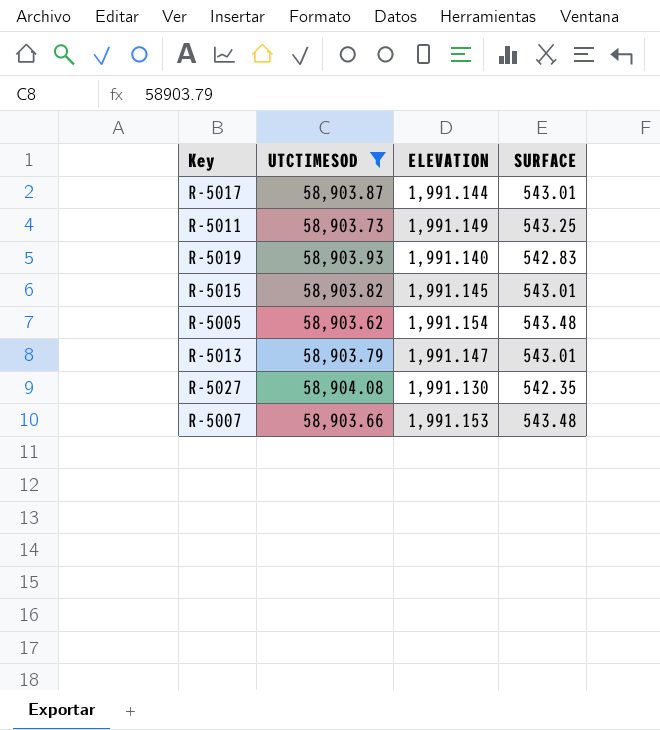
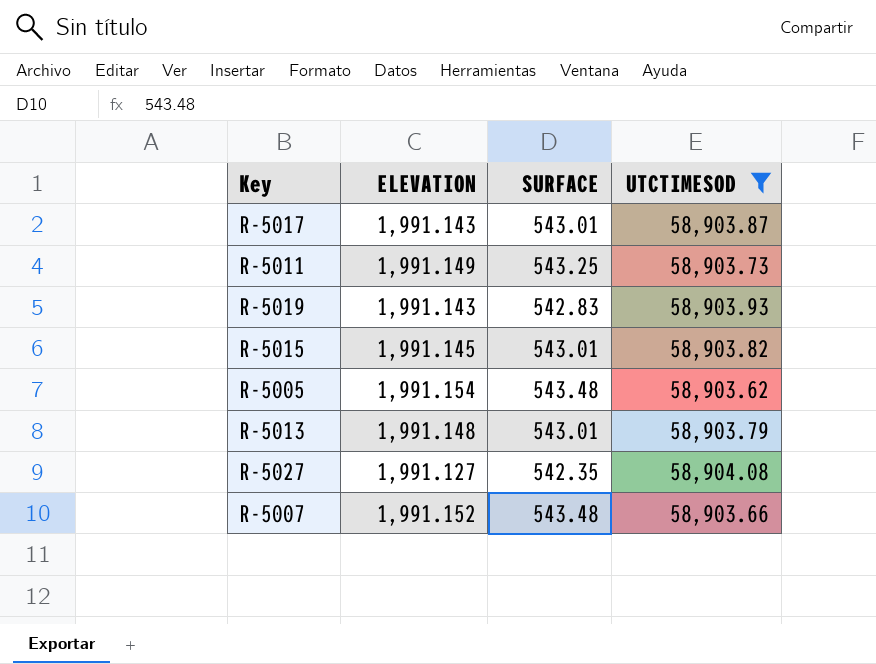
column UTCTIMESOD | position: 2 -> 4
R-5017 | ELEVATION: 1,991.144 -> 1,991.143
R-5019 | ELEVATION: 1,991.140 -> 1,991.143
R-5013 | ELEVATION: 1,991.147 -> 1,991.148
R-5027 | ELEVATION: 1,991.130 -> 1,991.127
R-5007 | ELEVATION: 1,991.153 -> 1,991.152

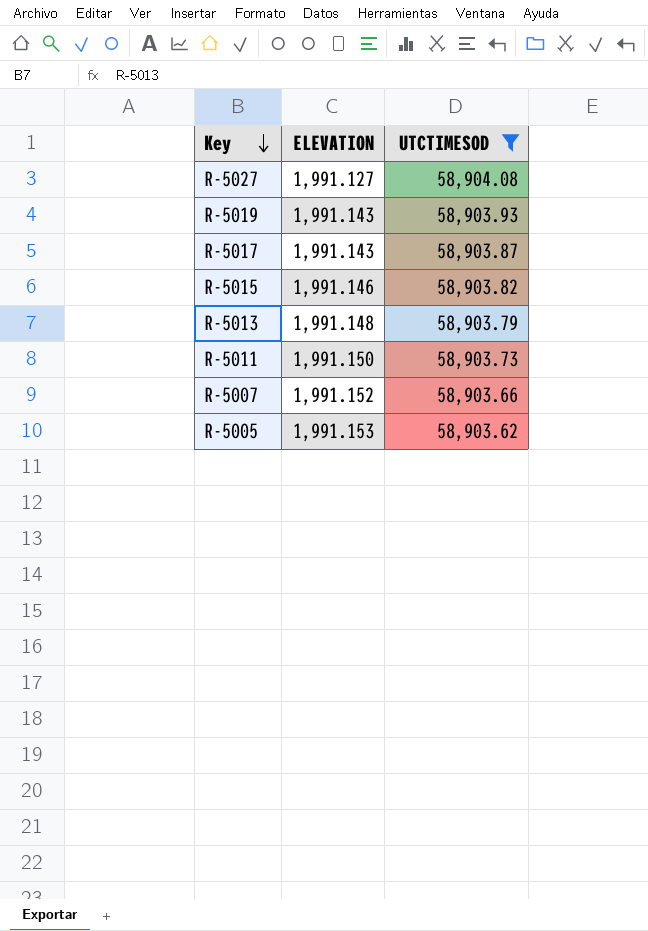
row order: none -> Key descending
column SURFACE | position: 3 -> none
R-5015 | ELEVATION: 1,991.145 -> 1,991.146
R-5011 | ELEVATION: 1,991.149 -> 1,991.150
R-5005 | ELEVATION: 1,991.154 -> 1,991.153

